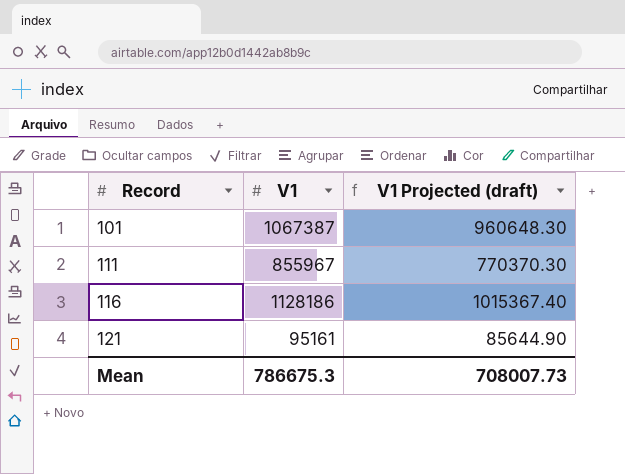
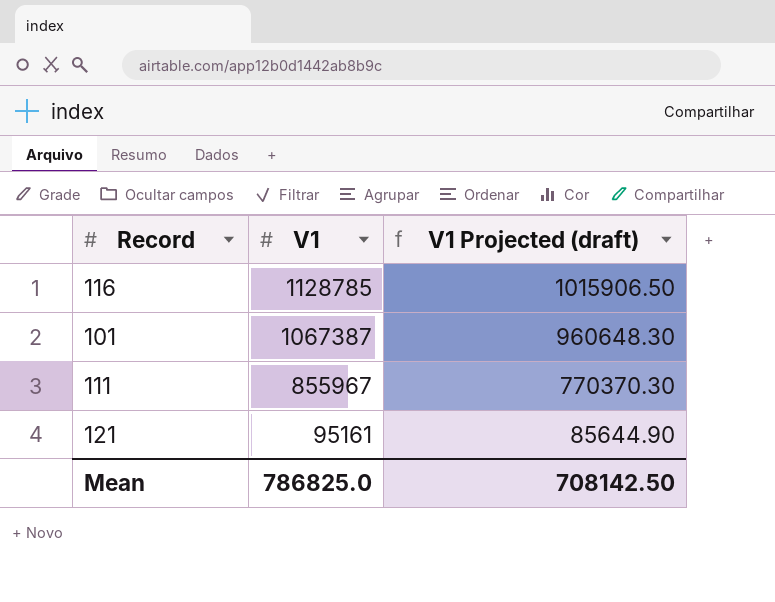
row order: Record ascending -> V1 descending
116 | V1: 1128186 -> 1128785
116 | V1 Projected (draft): 1015367.40 -> 1015906.50
Mean | V1: 786675.3 -> 786825.0
Mean | V1 Projected (draft): 708007.73 -> 708142.50

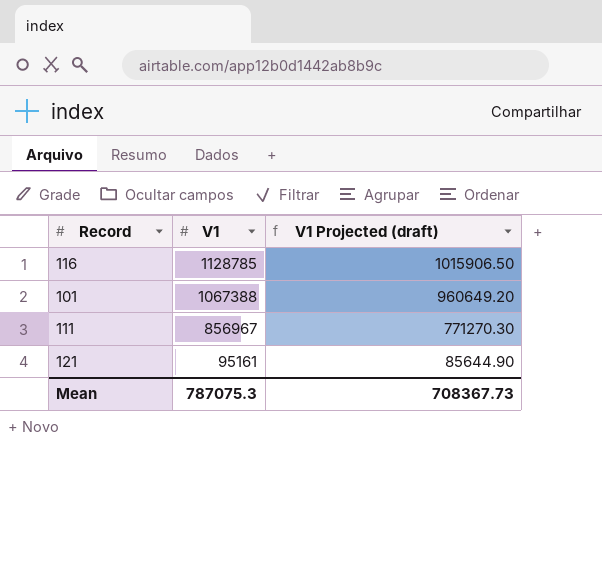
101 | V1: 1067387 -> 1067388
101 | V1 Projected (draft): 960648.30 -> 960649.20
111 | V1: 855967 -> 856967
111 | V1 Projected (draft): 770370.30 -> 771270.30
Mean | V1: 786825.0 -> 787075.3
Mean | V1 Projected (draft): 708142.50 -> 708367.73

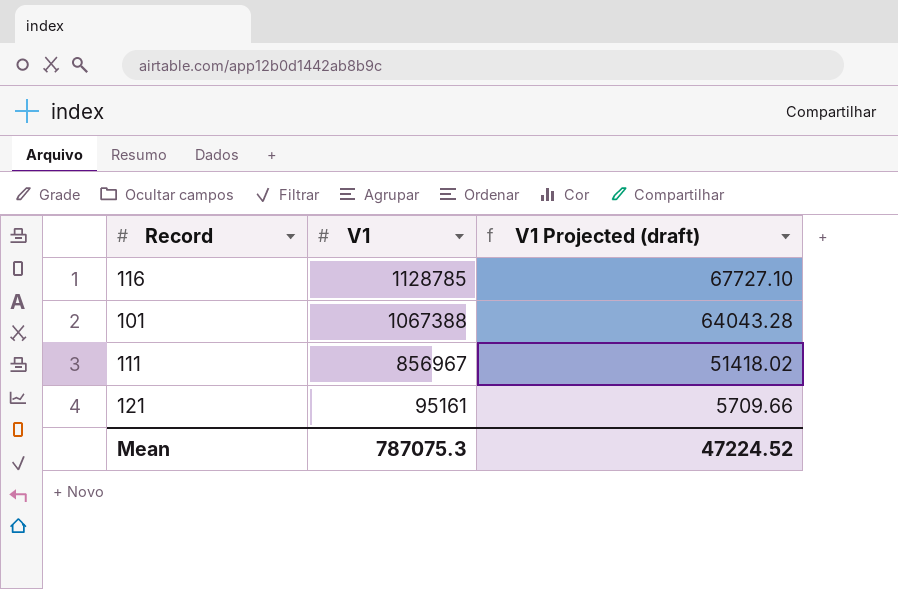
column V1 Projected (draft) | formula: [V1] * 0.9 -> [V1] * 0.06
Mean | V1 Projected (draft): 708367.73 -> 47224.52

